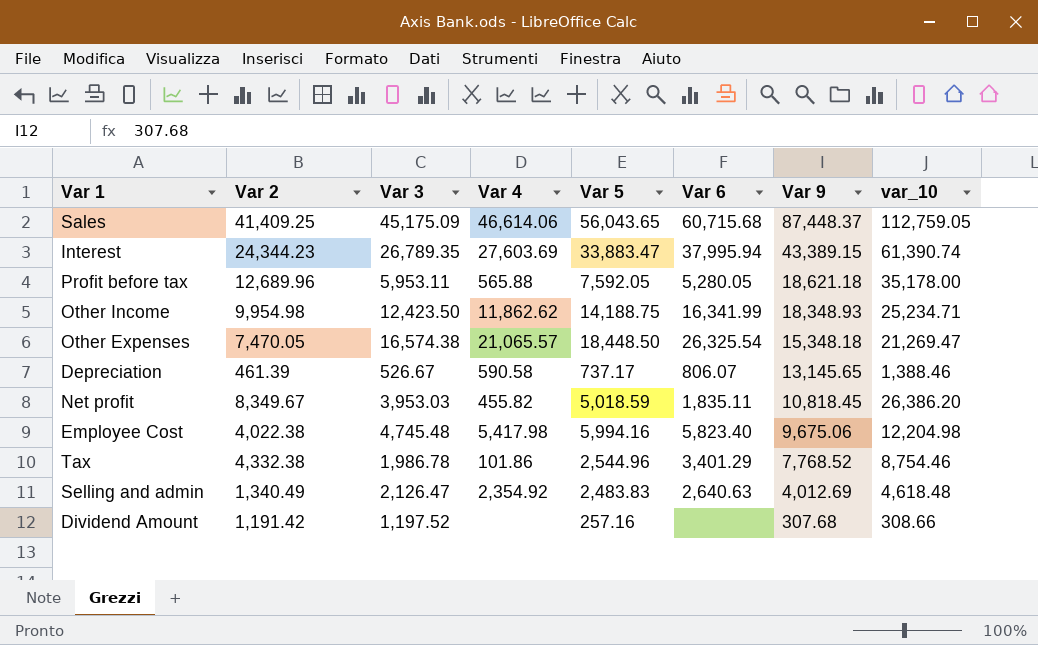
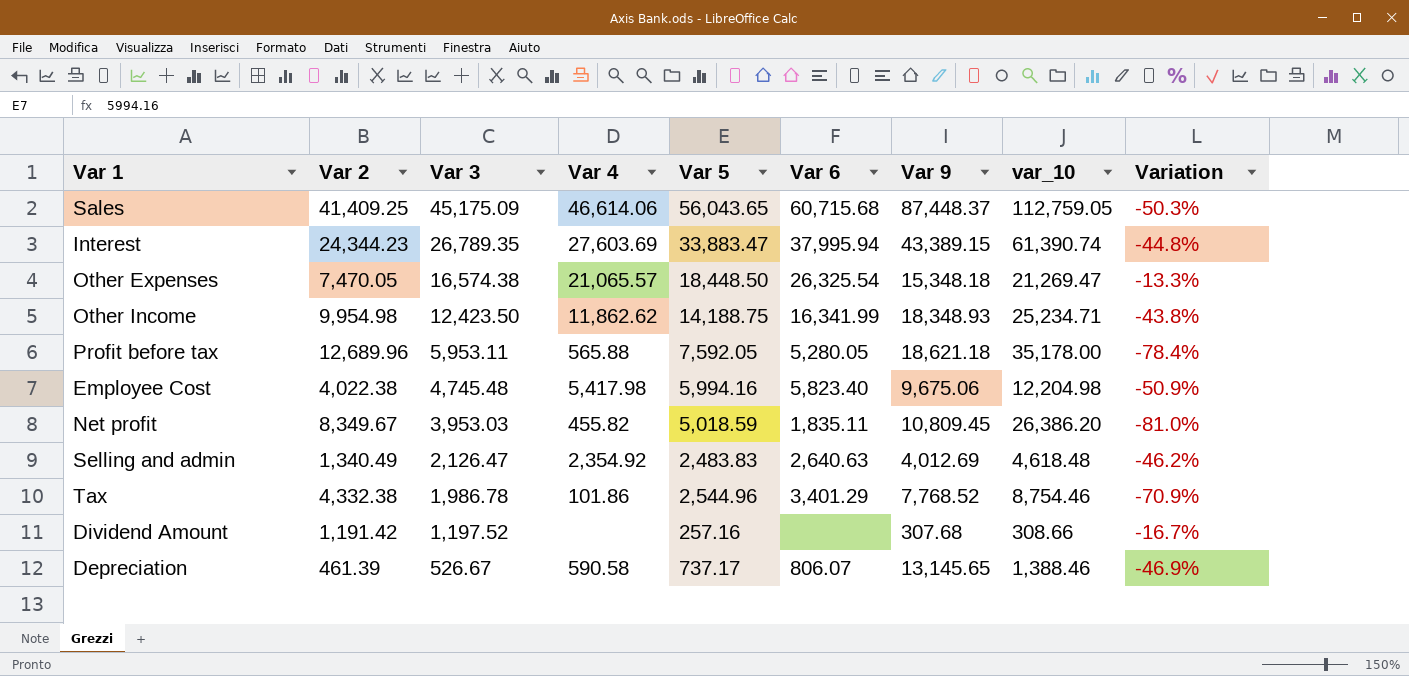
row order: Var 9 descending -> Var 3 descending
column Variation | formula: none -> ([Var 5] - [var_10]) / [var_10]
Net profit | Var 9: 10,818.45 -> 10,809.45

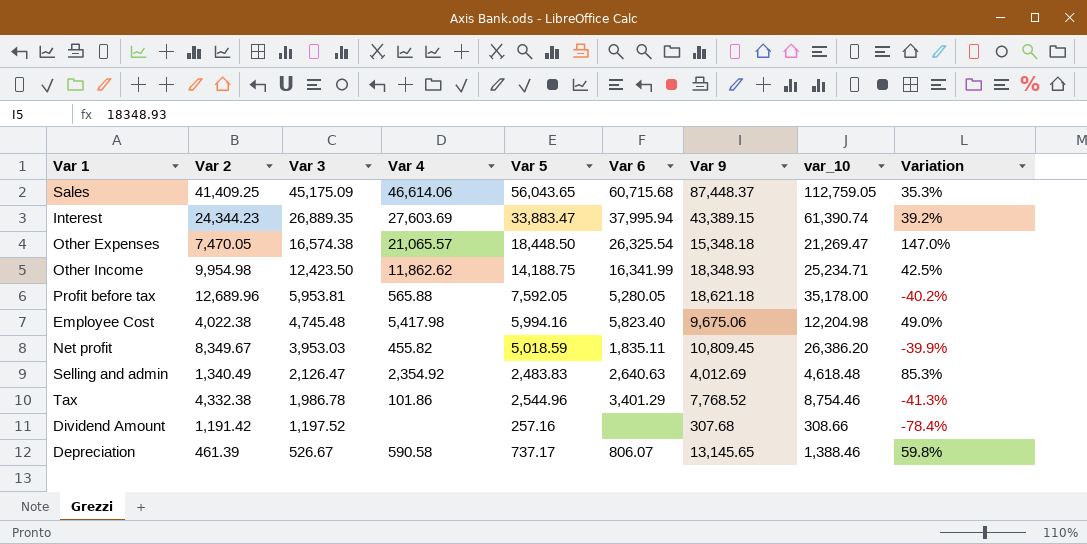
column Variation | formula: ([Var 5] - [var_10]) / [var_10] -> ([Var 5] - [Var 2]) / [Var 2]
Interest | Var 3: 26,789.35 -> 26,889.35
Profit before tax | Var 3: 5,953.11 -> 5,953.81

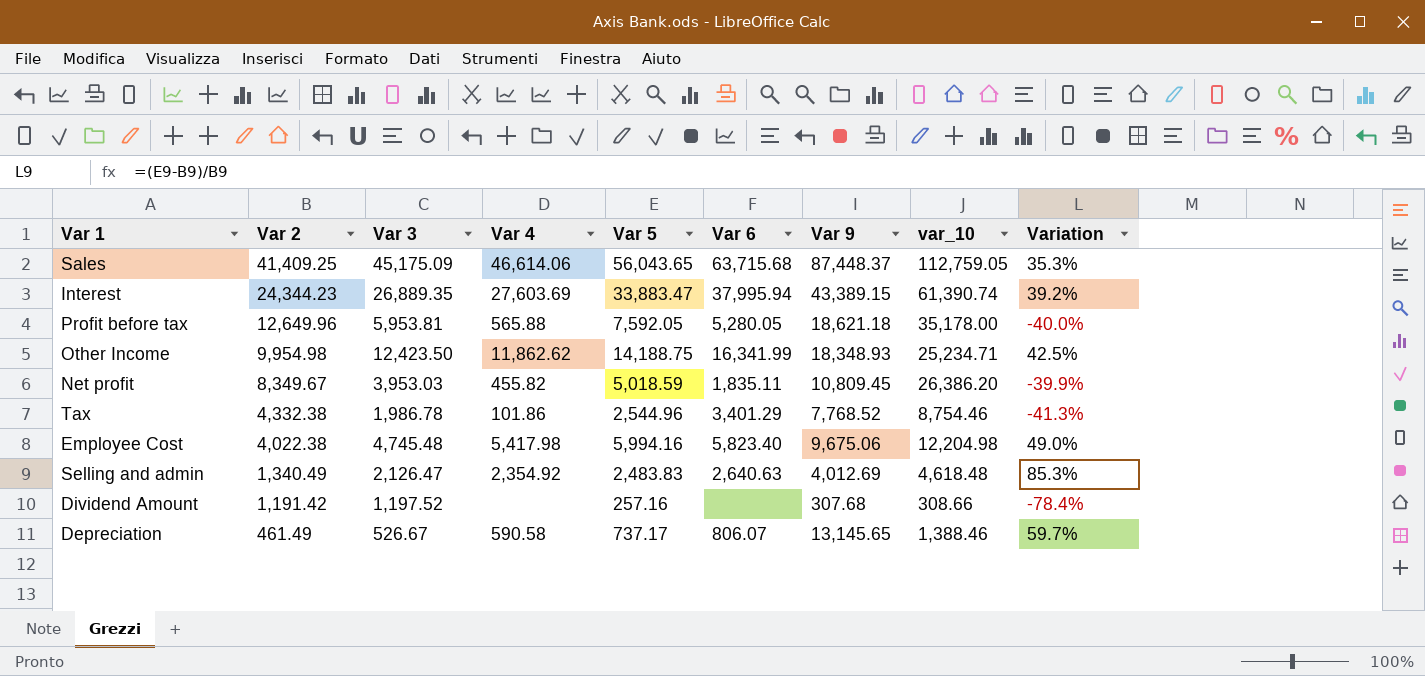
row order: Var 3 descending -> Var 2 descending
row Other Expenses: 7,470.05 | 16,574.38 | 21,065.57 | 18,448.50 | 26,325.54 | 15,348.18 | 21,269.47 | 147.0% -> none
Sales | Var 6: 60,715.68 -> 63,715.68
Profit before tax | Var 2: 12,689.96 -> 12,649.96
Profit before tax | Variation: -40.2% -> -40.0%
Depreciation | Var 2: 461.39 -> 461.49
Depreciation | Variation: 59.8% -> 59.7%

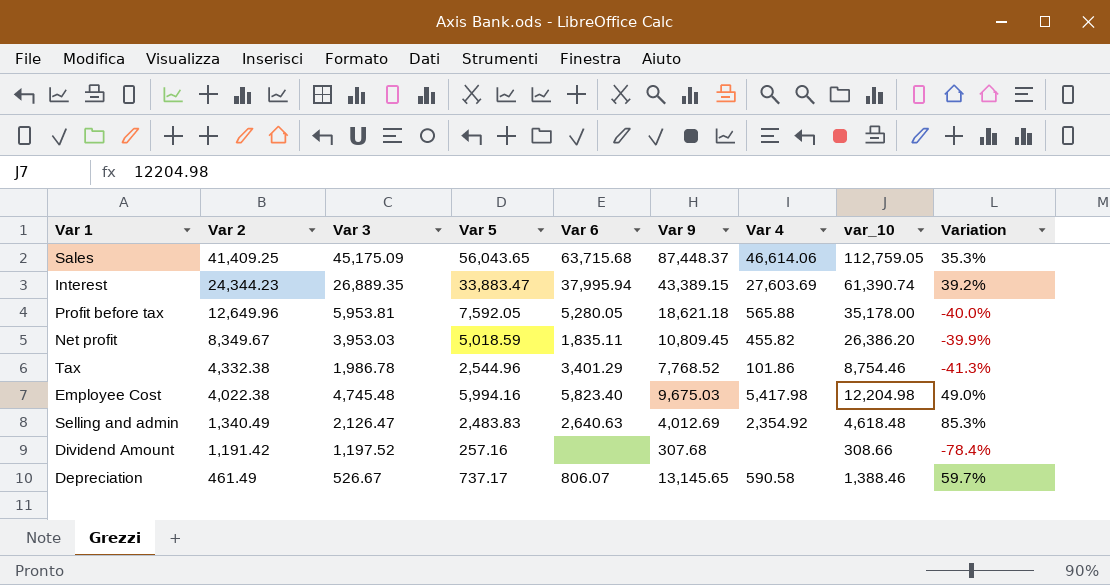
column Var 4 | position: 4 -> 7
row Other Income: 9,954.98 | 12,423.50 | 11,862.62 | 14,188.75 | 16,341.99 | 18,348.93 | 25,234.71 | 42.5% -> none
Employee Cost | Var 9: 9,675.06 -> 9,675.03

